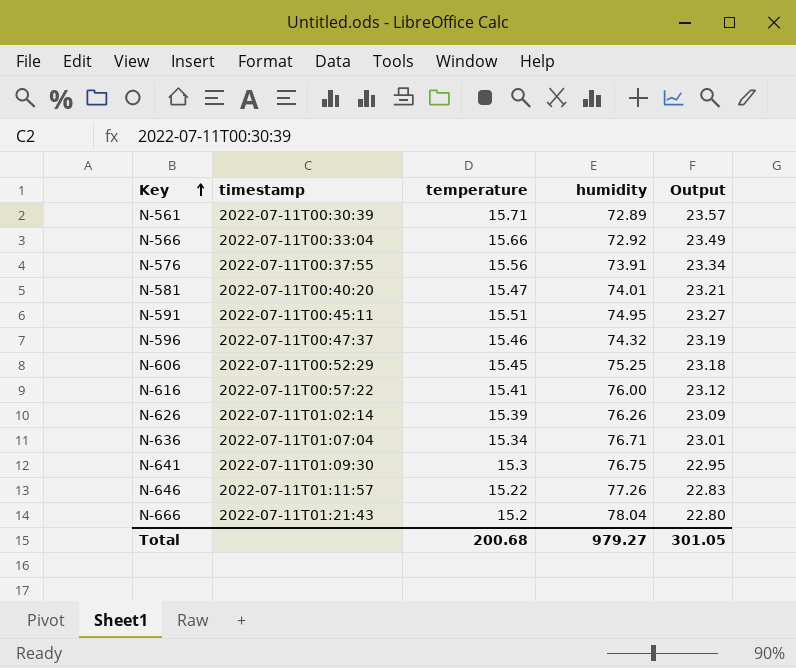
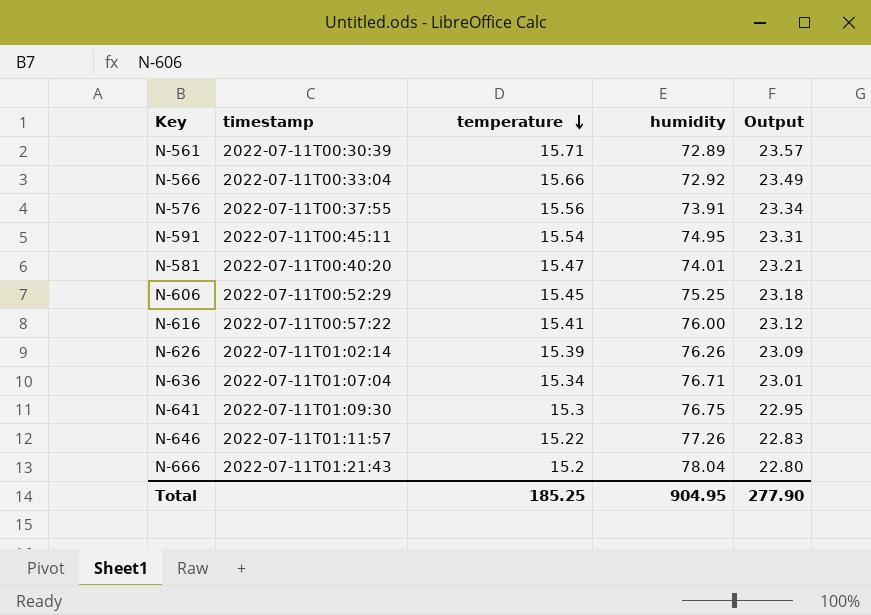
row order: Key ascending -> temperature descending
row N-596: 2022-07-11T00:47:37 | 15.46 | 74.32 | 23.19 -> none
N-591 | temperature: 15.51 -> 15.54
N-591 | Output: 23.27 -> 23.31
Total | temperature: 200.68 -> 185.25
Total | humidity: 979.27 -> 904.95
Total | Output: 301.05 -> 277.90

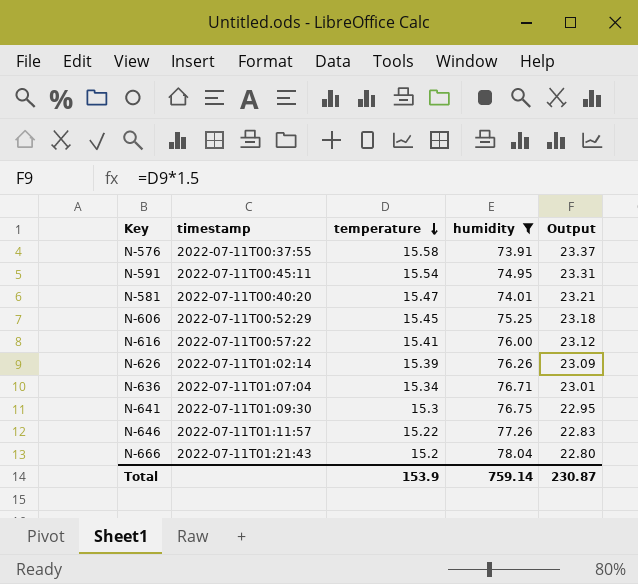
filter: none -> humidity >= 73.91
N-576 | temperature: 15.56 -> 15.58
N-576 | Output: 23.34 -> 23.37
Total | temperature: 185.25 -> 153.9
Total | humidity: 904.95 -> 759.14
Total | Output: 277.90 -> 230.87

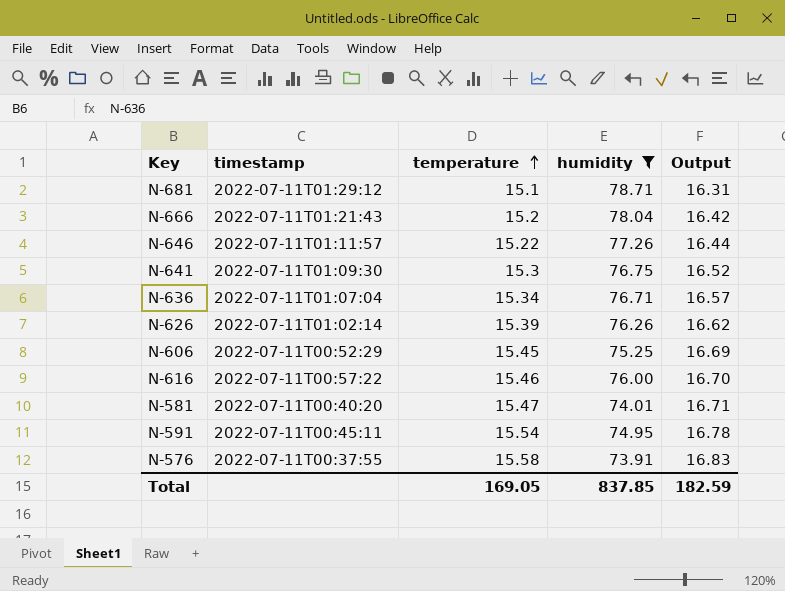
row order: temperature descending -> temperature ascending
column Output | formula: [temperature] * 1.5 -> [temperature] * 1.08
row N-681: none -> 2022-07-11T01:29:12 | 15.1 | 78.71 | 16.31
N-616 | temperature: 15.41 -> 15.46
Total | temperature: 153.9 -> 169.05
Total | humidity: 759.14 -> 837.85
Total | Output: 230.87 -> 182.59

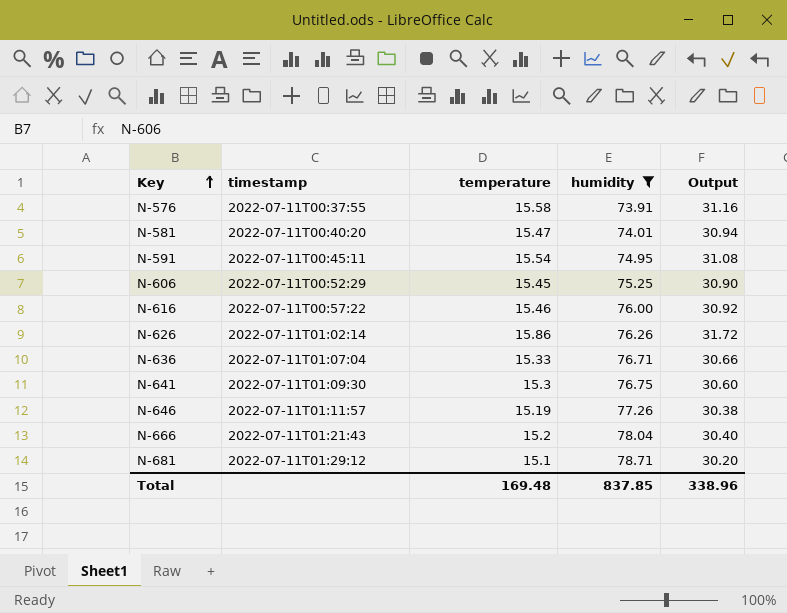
row order: temperature ascending -> Key ascending
column Output | formula: [temperature] * 1.08 -> [temperature] * 2
N-626 | temperature: 15.39 -> 15.86
N-636 | temperature: 15.34 -> 15.33
N-646 | temperature: 15.22 -> 15.19
Total | temperature: 169.05 -> 169.48
Total | Output: 182.59 -> 338.96

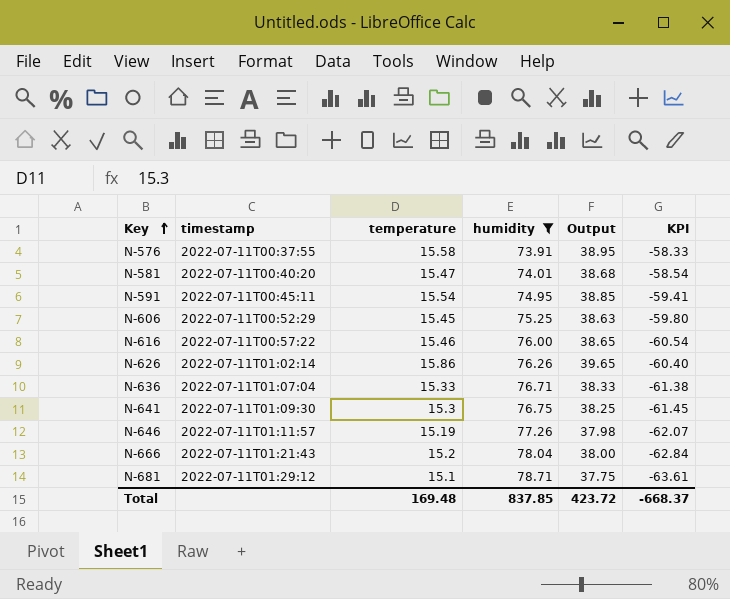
column Output | formula: [temperature] * 2 -> [temperature] * 2.5
column KPI | formula: none -> [temperature] - [humidity]
Total | Output: 338.96 -> 423.72

